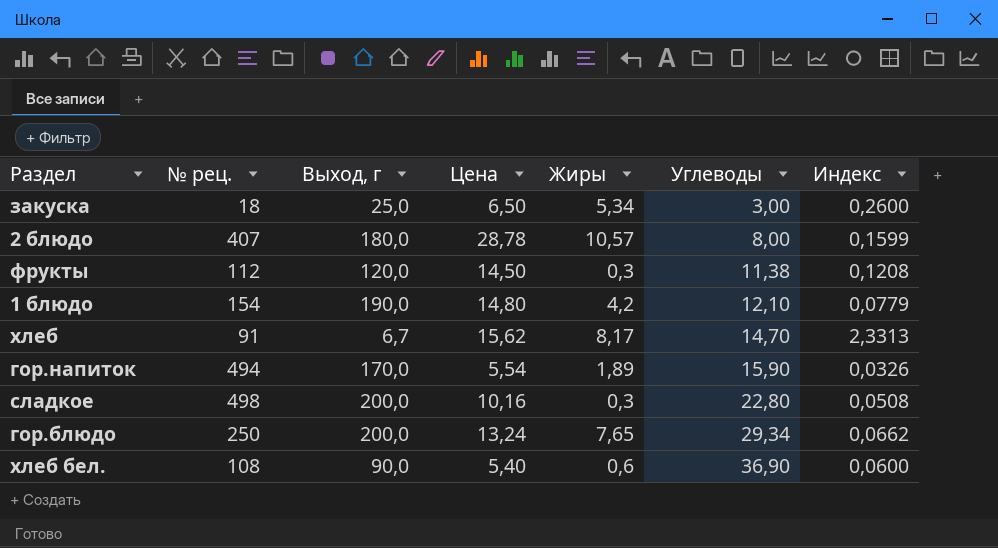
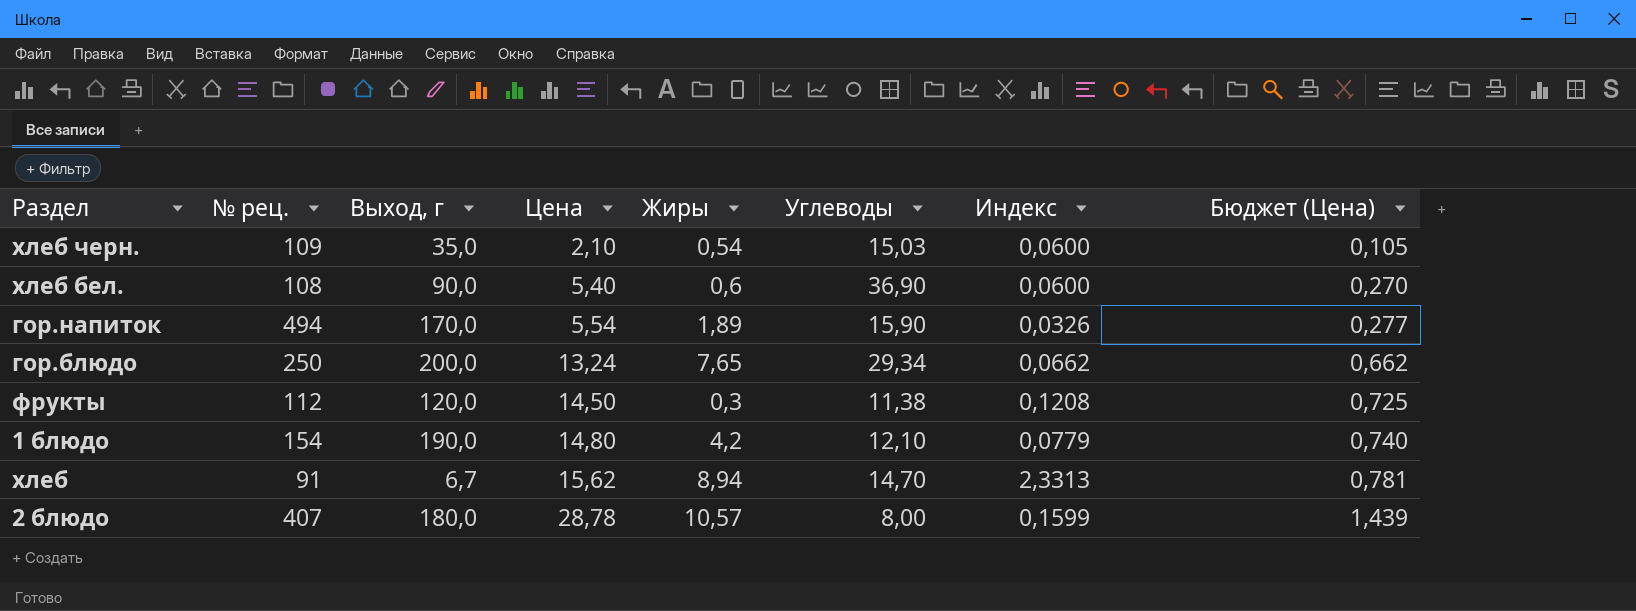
row order: Углеводы ascending -> Цена ascending
column Бюджет (Цена) | formula: none -> [Цена] * 0,05
row закуска: 18 | 25,0 | 6,50 | 5,34 | 3,00 | 0,2600 -> none
row сладкое: 498 | 200,0 | 10,16 | 0,3 | 22,80 | 0,0508 -> none
row хлеб черн.: none -> 109 | 35,0 | 2,10 | 0,54 | 15,03 | 0,0600 | 0,105
хлеб | Жиры: 8,17 -> 8,94

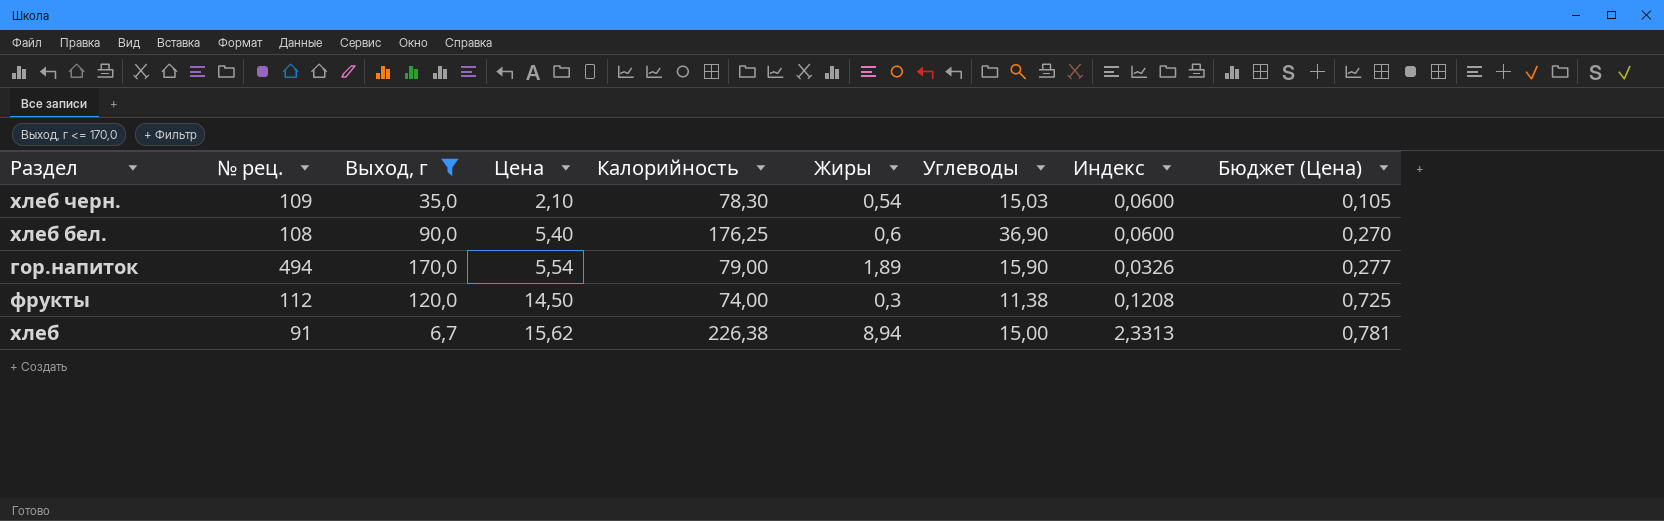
filter: none -> Выход, г <= 170,0
column Калорийность | position: none -> 5
хлеб | Углеводы: 14,70 -> 15,00

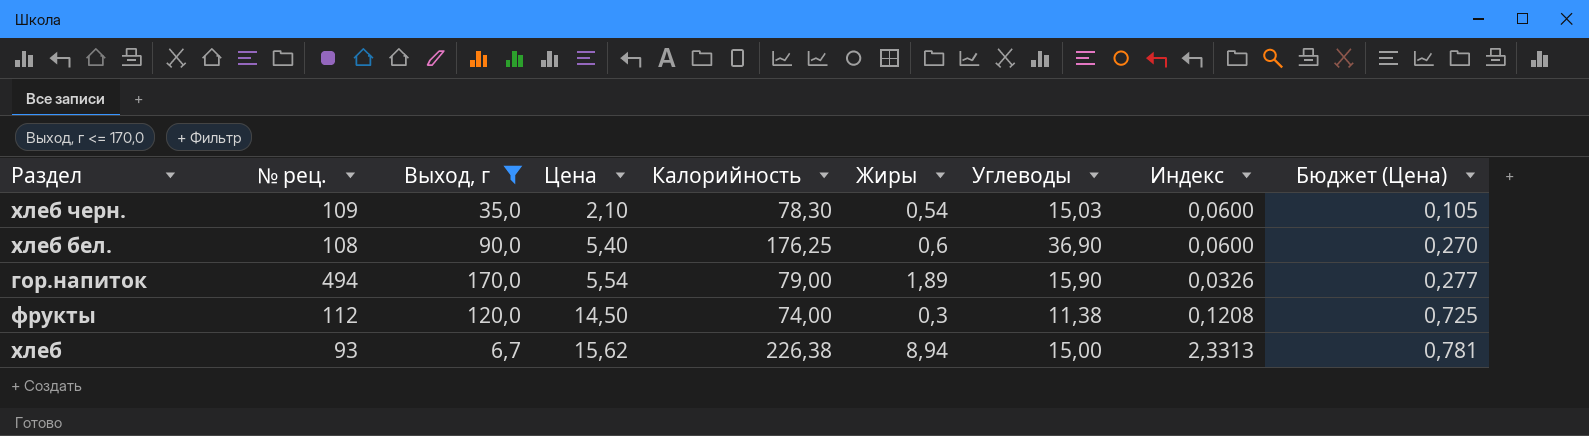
хлеб | № рец.: 91 -> 93

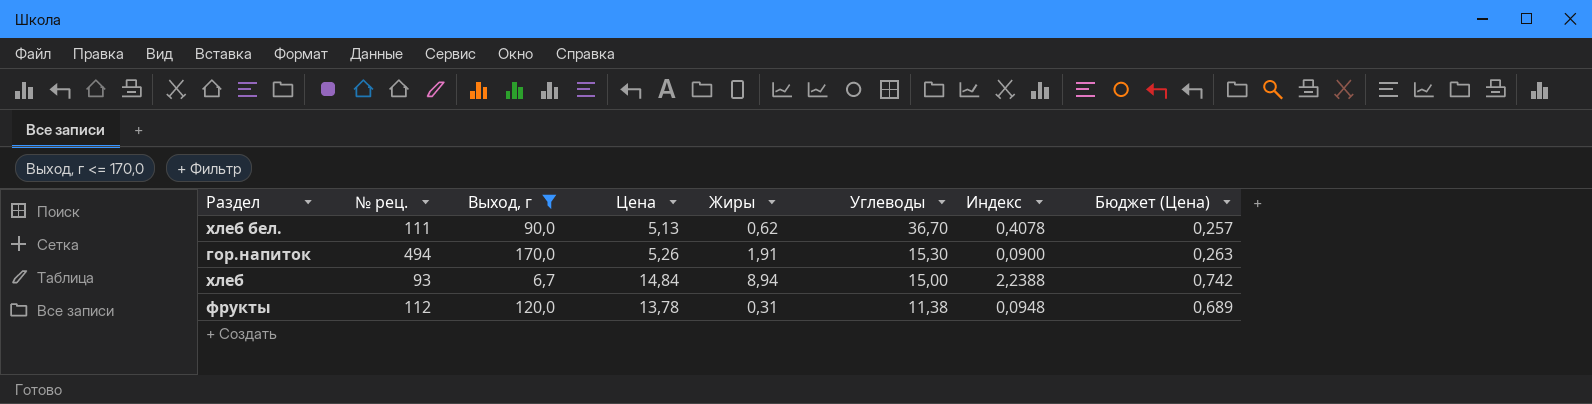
row order: Цена ascending -> Углеводы descending
column Калорийность | position: 5 -> none
column Индекс | formula: [Цена] / [Выход, г] -> [Углеводы] / [Выход, г]
row хлеб черн.: 109 | 35,0 | 2,10 | 78,30 | 0,54 | 15,03 | 0,0600 | 0,105 -> none
хлеб бел. | № рец.: 108 -> 111
хлеб бел. | Цена: 5,40 -> 5,13
хлеб бел. | Жиры: 0,6 -> 0,62
хлеб бел. | Углеводы: 36,90 -> 36,70
хлеб бел. | Бюджет (Цена): 0,270 -> 0,257
гор.напиток | Цена: 5,54 -> 5,26
гор.напиток | Жиры: 1,89 -> 1,91
гор.напиток | Углеводы: 15,90 -> 15,30
гор.напиток | Бюджет (Цена): 0,277 -> 0,263
хлеб | Цена: 15,62 -> 14,84
хлеб | Бюджет (Цена): 0,781 -> 0,742
фрукты | Цена: 14,50 -> 13,78
фрукты | Жиры: 0,3 -> 0,31
фрукты | Бюджет (Цена): 0,725 -> 0,689

